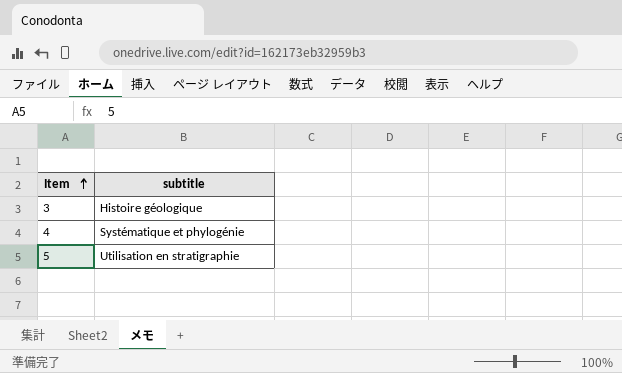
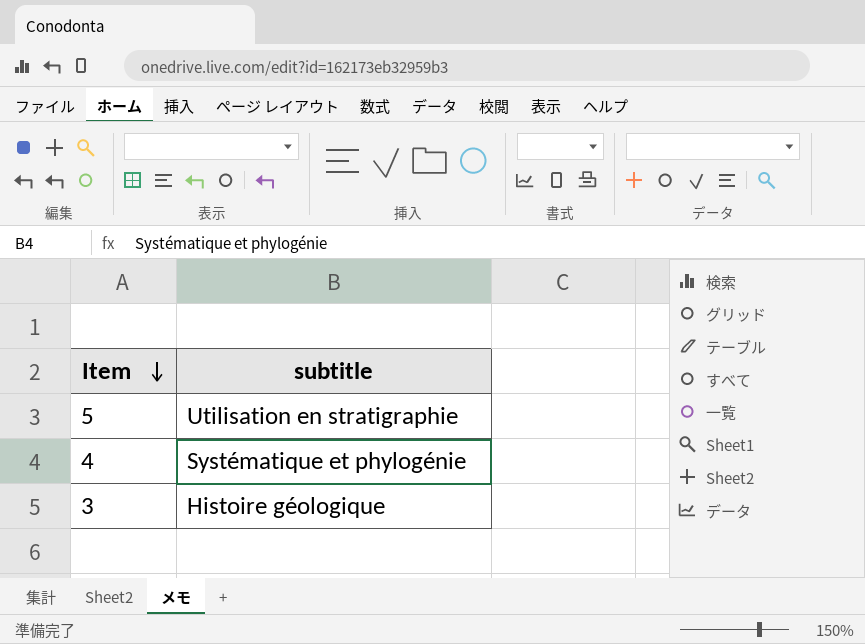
row order: Item ascending -> Item descending

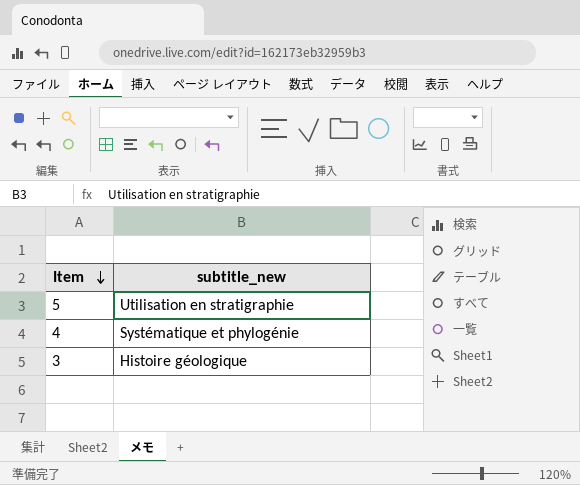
column name: subtitle -> subtitle_new

